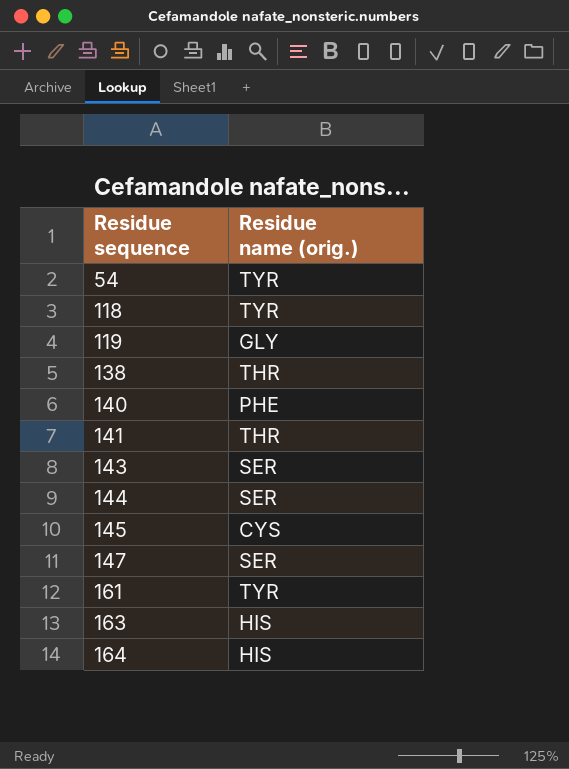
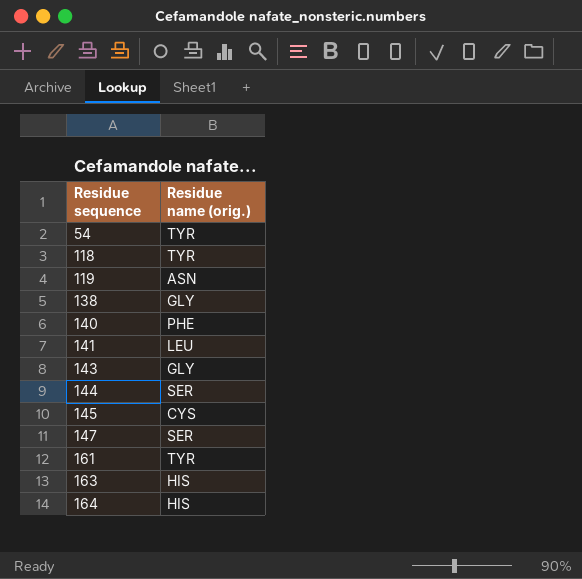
119 | Residue name (orig.): GLY -> ASN
138 | Residue name (orig.): THR -> GLY
141 | Residue name (orig.): THR -> LEU
143 | Residue name (orig.): SER -> GLY

